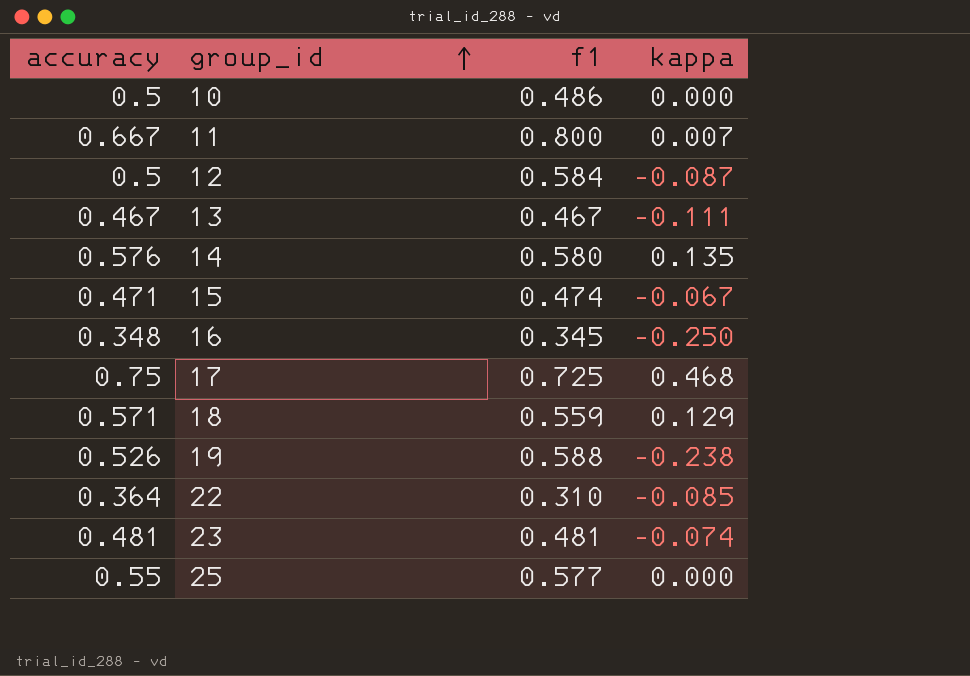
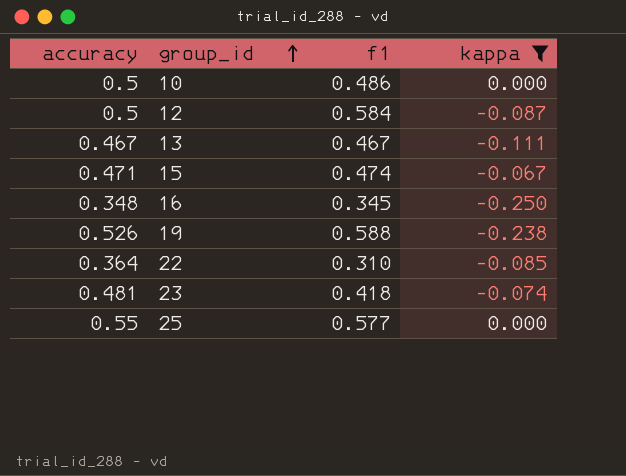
filter: none -> kappa <= 0.000
23 | f1: 0.481 -> 0.418

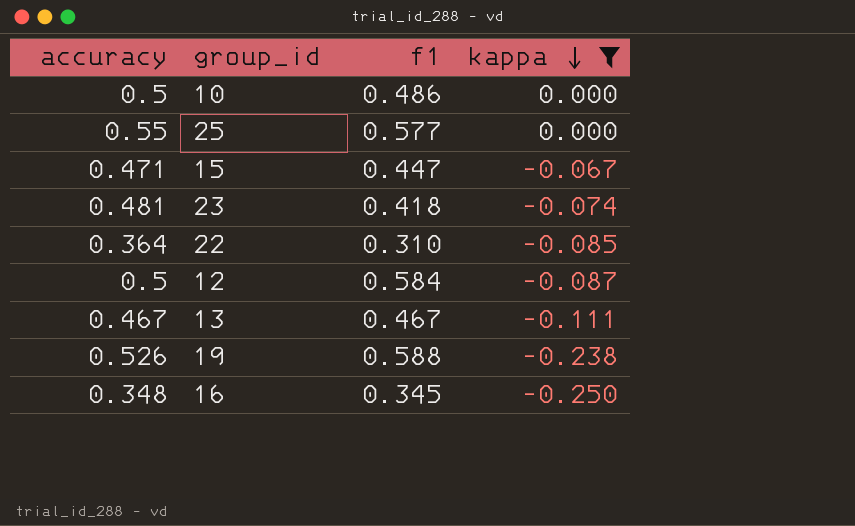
row order: group_id ascending -> kappa descending
15 | f1: 0.474 -> 0.447

